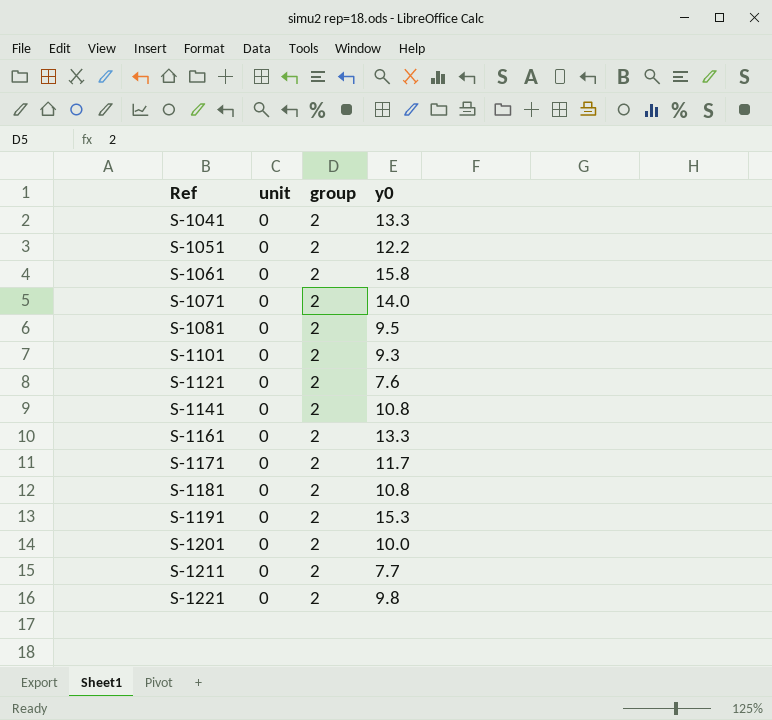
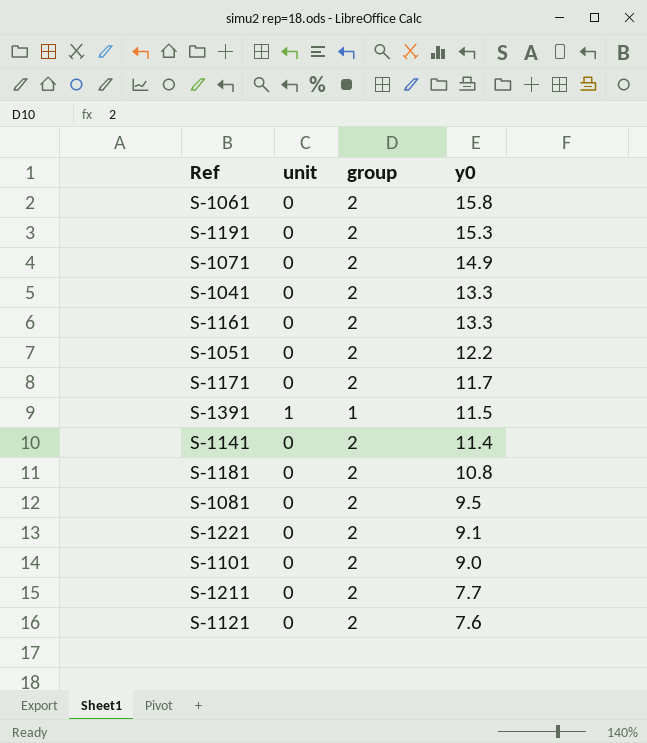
row order: Ref ascending -> y0 descending
row S-1201: 0 | 2 | 10.0 -> none
S-1071 | y0: 14.0 -> 14.9
row S-1391: none -> 1 | 1 | 11.5
S-1141 | y0: 10.8 -> 11.4
S-1221 | y0: 9.8 -> 9.1
S-1101 | y0: 9.3 -> 9.0

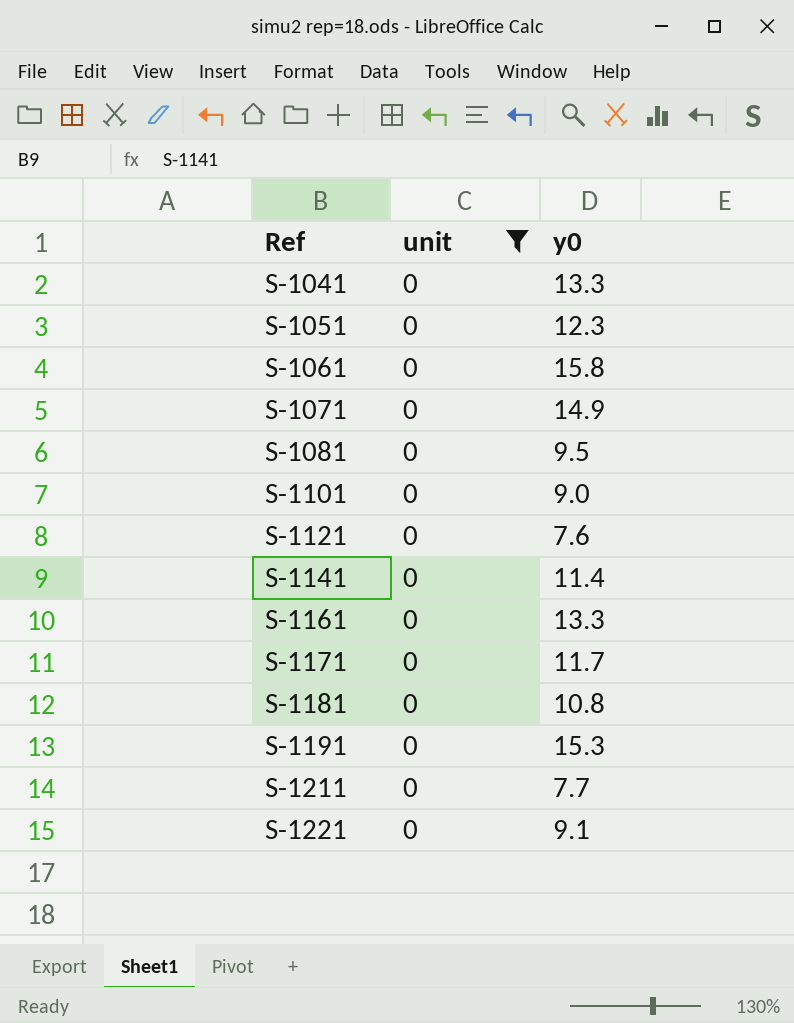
filter: none -> unit = 0
row order: y0 descending -> Ref ascending
column group | position: 3 -> none
S-1051 | y0: 12.2 -> 12.3

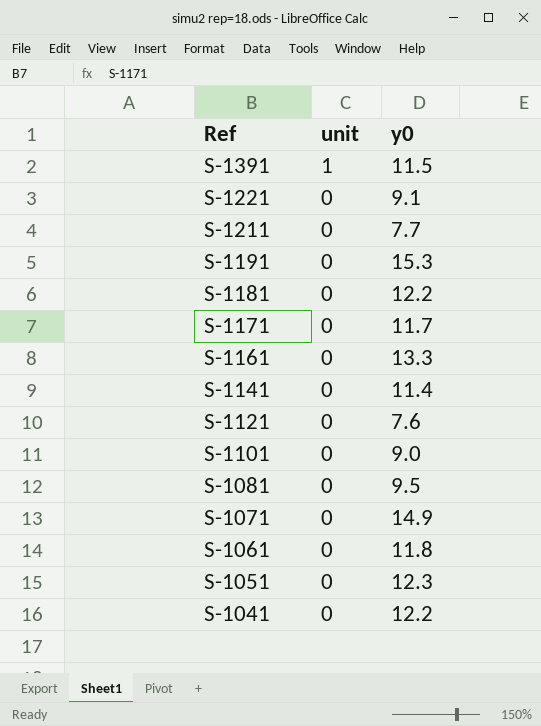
filter: unit = 0 -> none
row order: Ref ascending -> Ref descending
S-1181 | y0: 10.8 -> 12.2
S-1061 | y0: 15.8 -> 11.8
S-1041 | y0: 13.3 -> 12.2

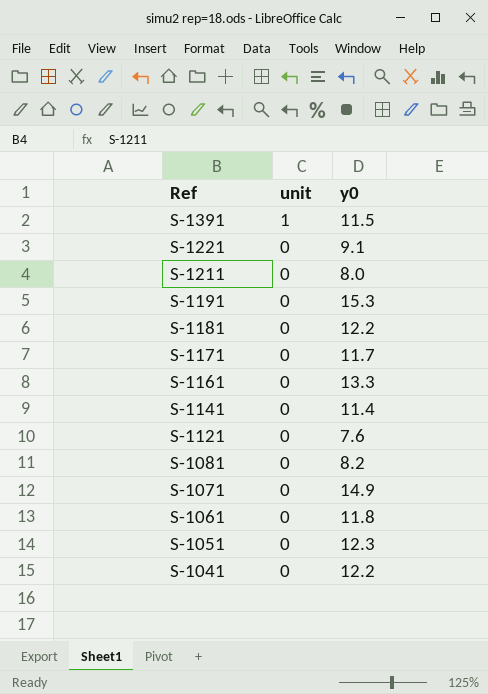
row S-1101: 0 | 9.0 -> none
S-1211 | y0: 7.7 -> 8.0
S-1081 | y0: 9.5 -> 8.2

